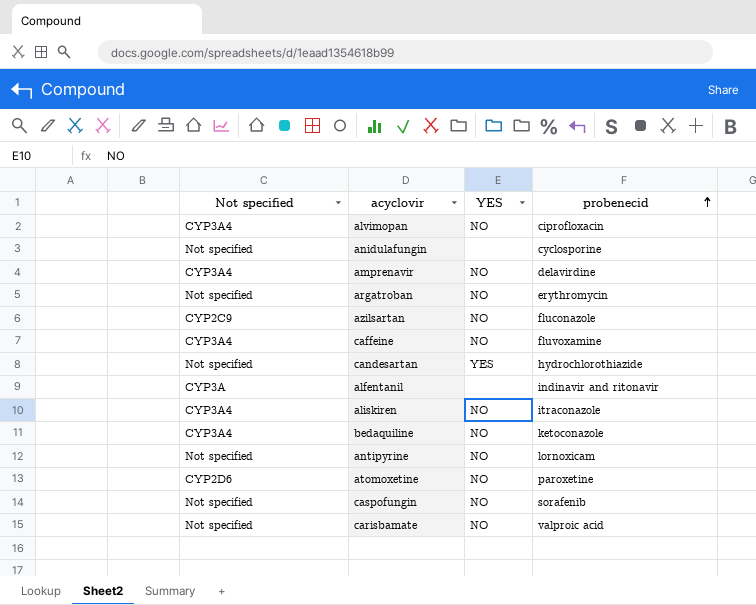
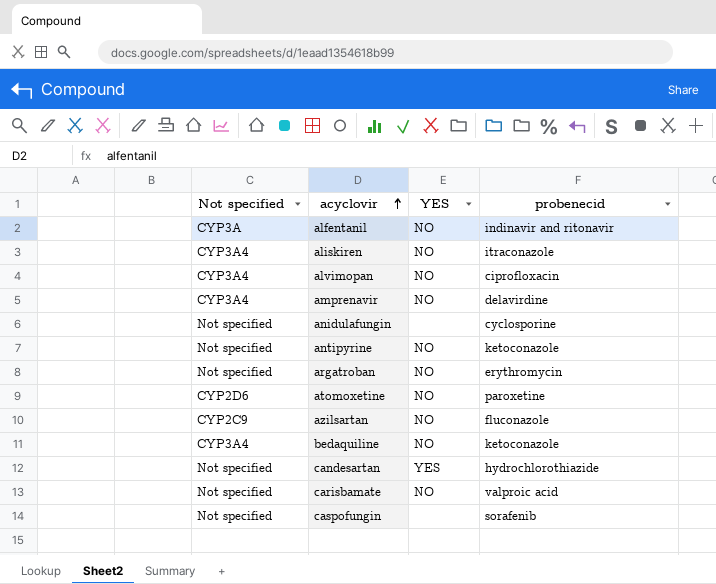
row order: probenecid ascending -> acyclovir ascending
row caffeine: CYP3A4 | NO | fluvoxamine -> none
alfentanil | YES: none -> NO
antipyrine | probenecid: lornoxicam -> ketoconazole
caspofungin | YES: NO -> none

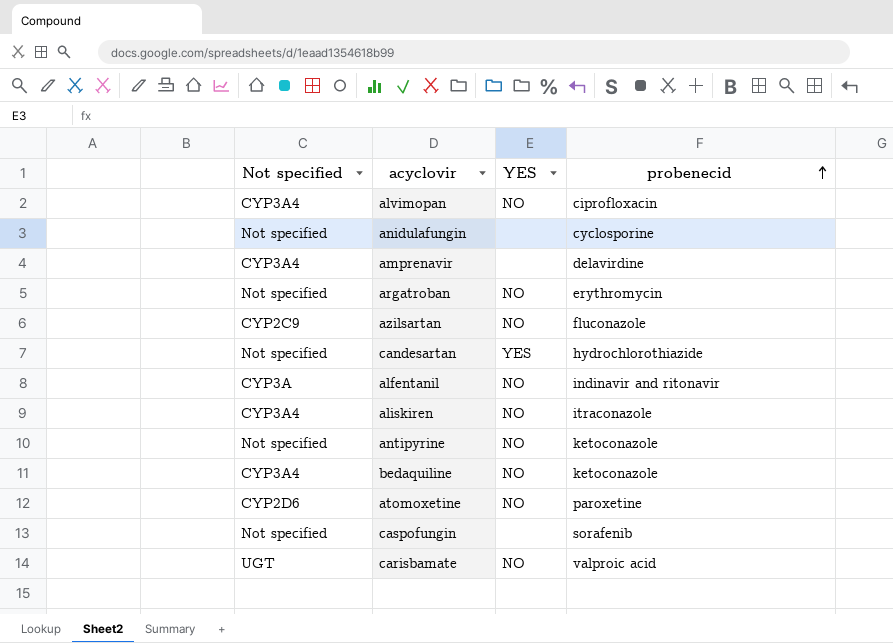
row order: acyclovir ascending -> probenecid ascending
amprenavir | YES: NO -> none
carisbamate | Not specified: Not specified -> UGT

